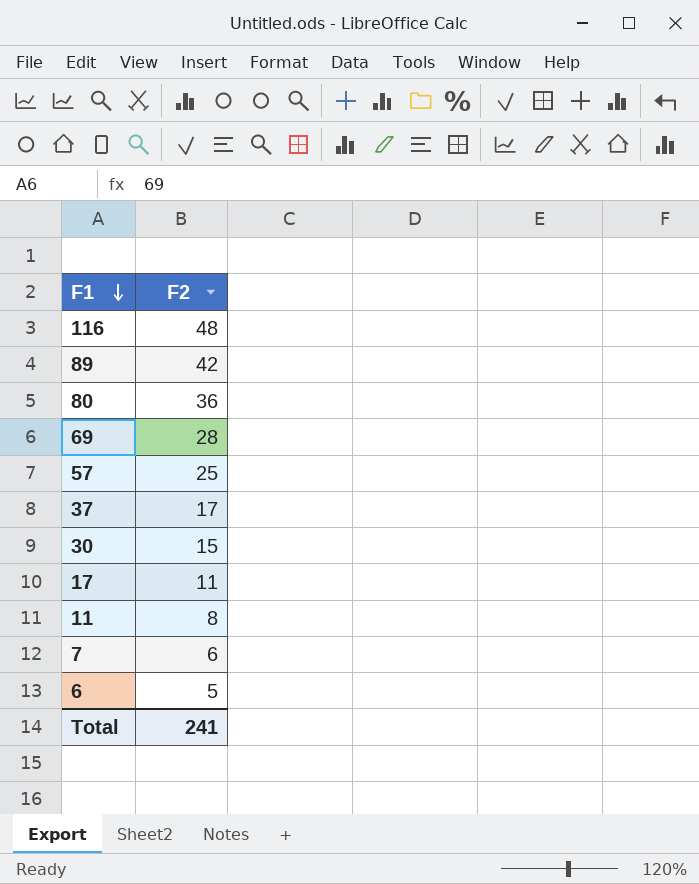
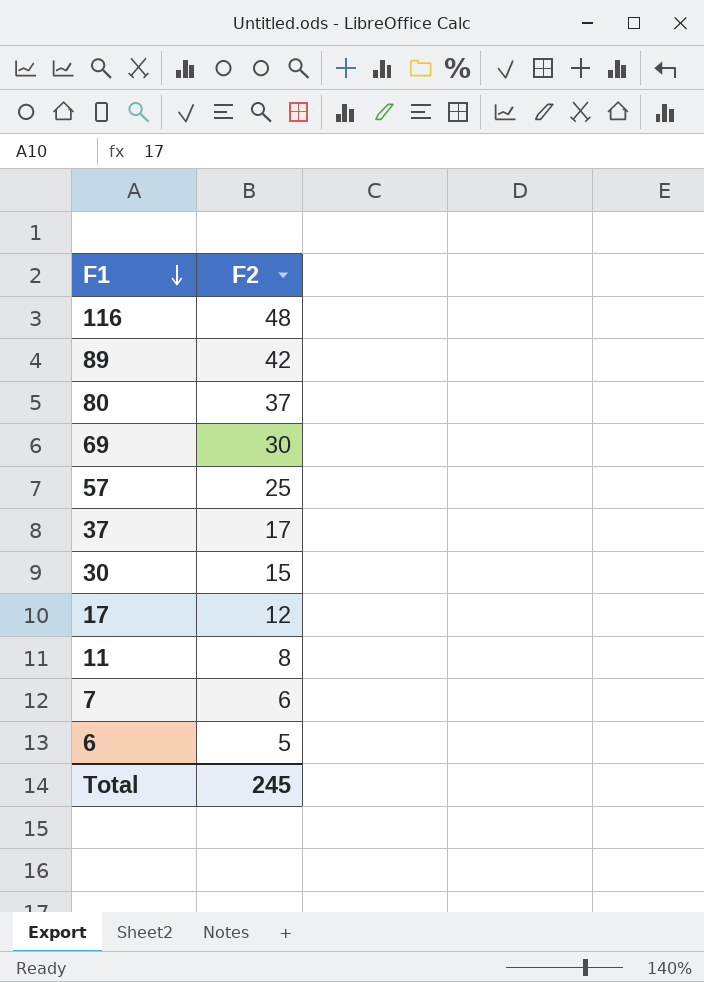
80 | F2: 36 -> 37
69 | F2: 28 -> 30
17 | F2: 11 -> 12
Total | F2: 241 -> 245

